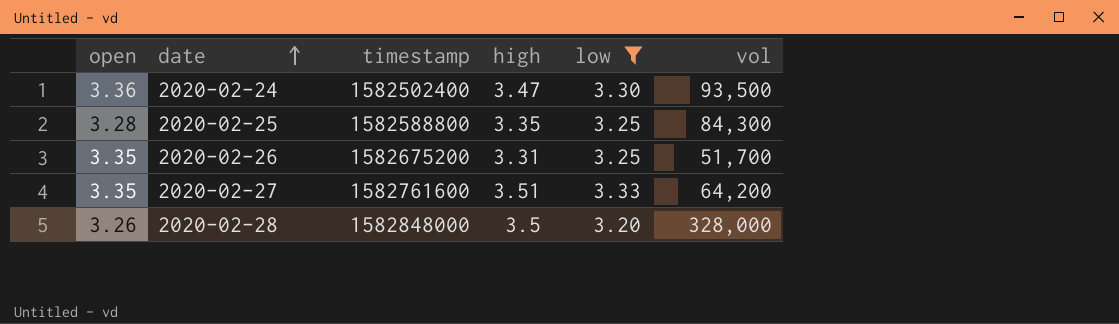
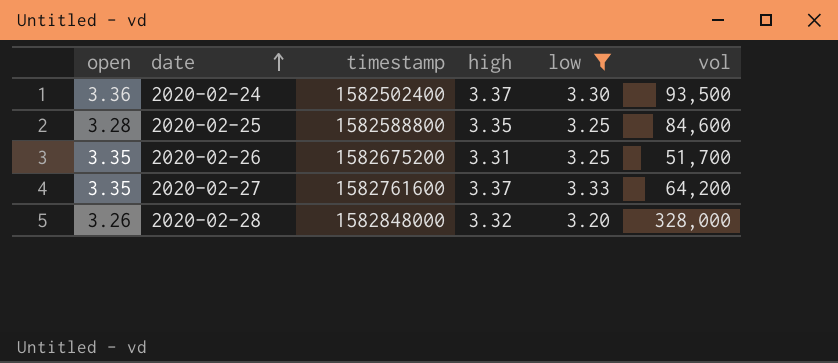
2020-02-24 | high: 3.47 -> 3.37
2020-02-25 | vol: 84,300 -> 84,600
2020-02-27 | high: 3.51 -> 3.37
2020-02-28 | high: 3.5 -> 3.32

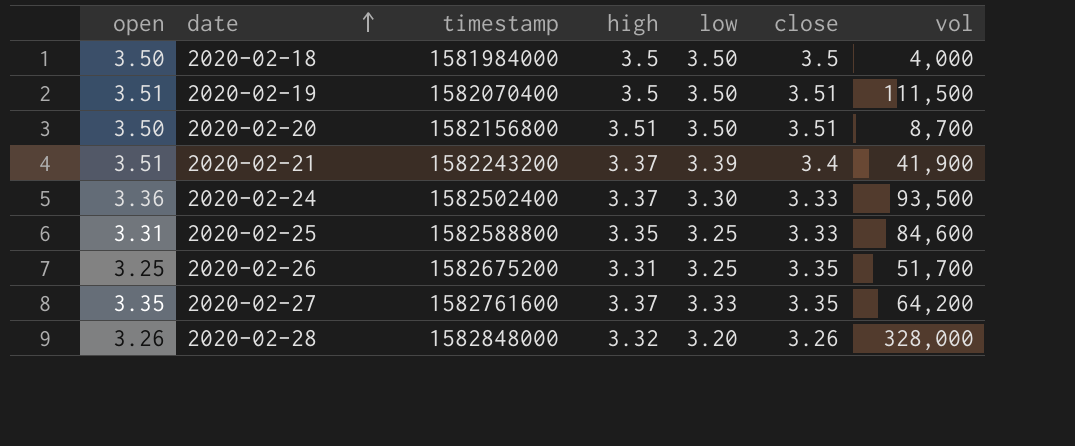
filter: low <= 3.33 -> none
column close | position: none -> 6
2020-02-25 | open: 3.28 -> 3.31
2020-02-26 | open: 3.35 -> 3.25

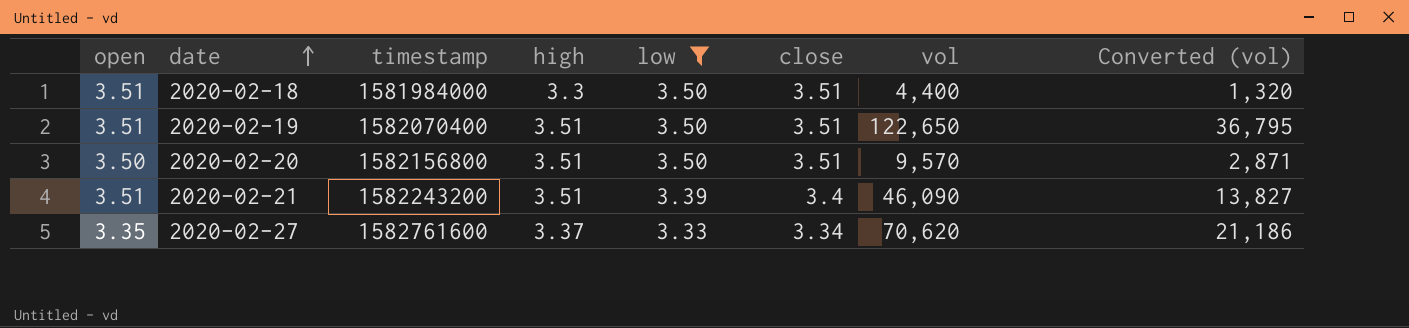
filter: none -> low >= 3.33
column Converted (vol) | formula: none -> [vol] * 0.3
2020-02-18 | open: 3.50 -> 3.51
2020-02-18 | high: 3.5 -> 3.3
2020-02-18 | close: 3.5 -> 3.51
2020-02-18 | vol: 4,000 -> 4,400
2020-02-19 | high: 3.5 -> 3.51
2020-02-19 | vol: 111,500 -> 122,650
2020-02-20 | vol: 8,700 -> 9,570
2020-02-21 | high: 3.37 -> 3.51
2020-02-21 | vol: 41,900 -> 46,090
2020-02-27 | close: 3.35 -> 3.34
2020-02-27 | vol: 64,200 -> 70,620

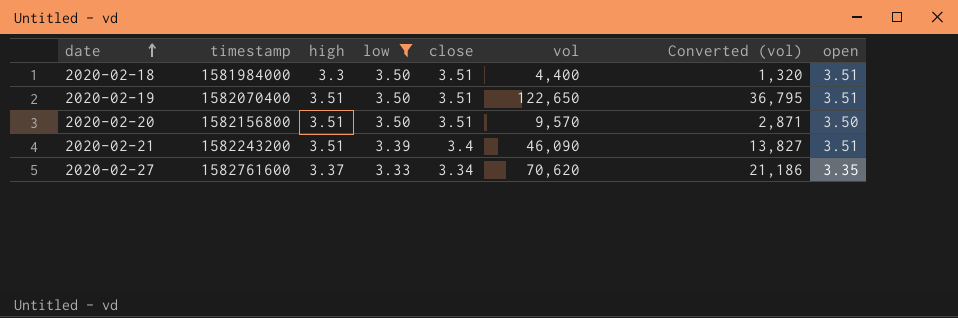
column open | position: 1 -> 8

